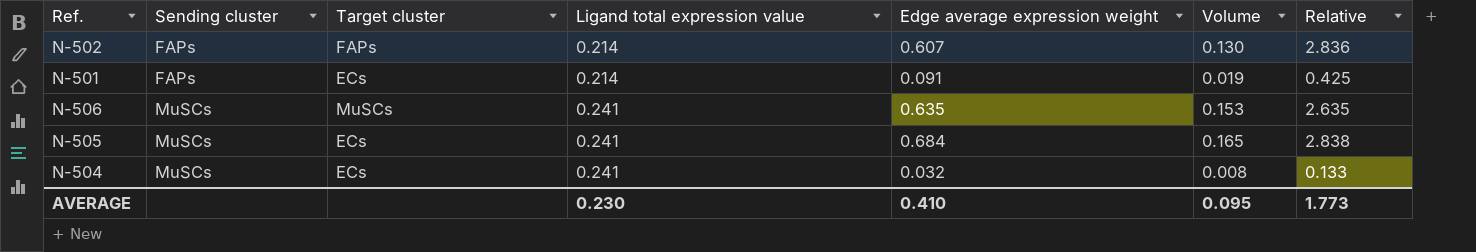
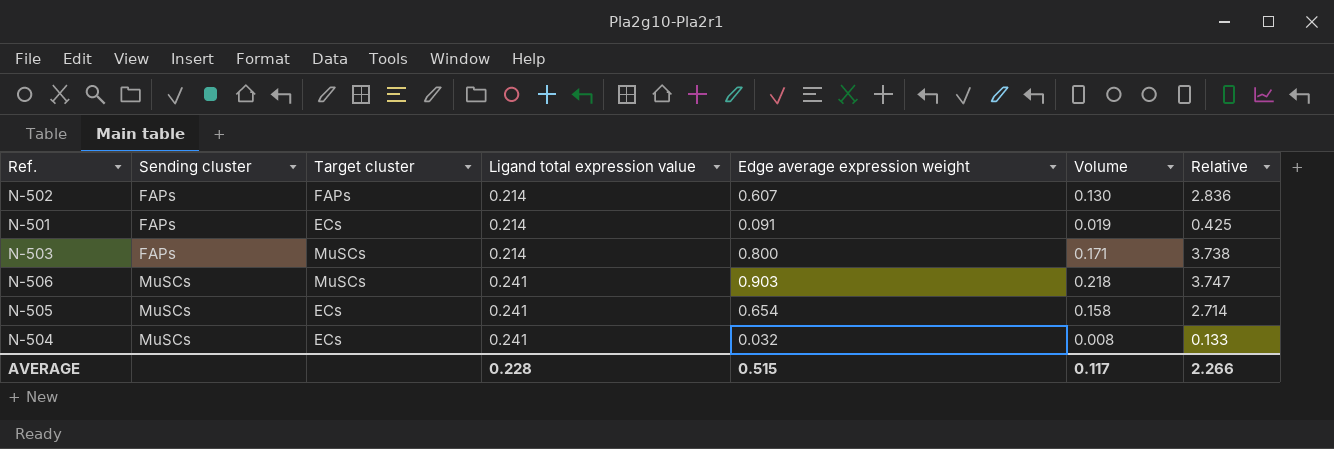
row N-503: none -> FAPs | MuSCs | 0.214 | 0.800 | 0.171 | 3.738
N-506 | Edge average expression weight: 0.635 -> 0.903
N-506 | Volume: 0.153 -> 0.218
N-506 | Relative: 2.635 -> 3.747
N-505 | Edge average expression weight: 0.684 -> 0.654
N-505 | Volume: 0.165 -> 0.158
N-505 | Relative: 2.838 -> 2.714
AVERAGE | Ligand total expression value: 0.230 -> 0.228
AVERAGE | Edge average expression weight: 0.410 -> 0.515
AVERAGE | Volume: 0.095 -> 0.117
AVERAGE | Relative: 1.773 -> 2.266

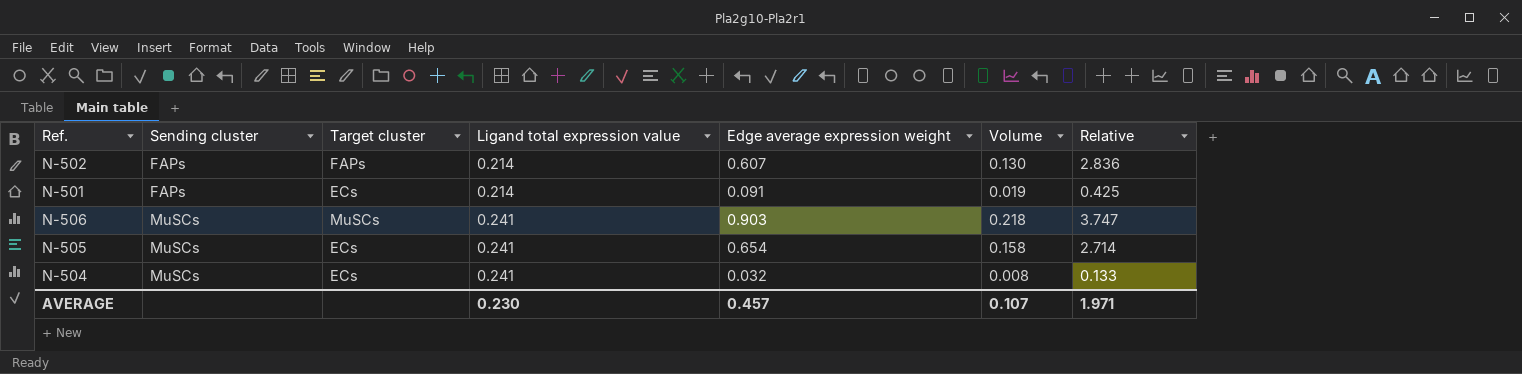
row N-503: FAPs | MuSCs | 0.214 | 0.800 | 0.171 | 3.738 -> none
AVERAGE | Ligand total expression value: 0.228 -> 0.230
AVERAGE | Edge average expression weight: 0.515 -> 0.457
AVERAGE | Volume: 0.117 -> 0.107
AVERAGE | Relative: 2.266 -> 1.971

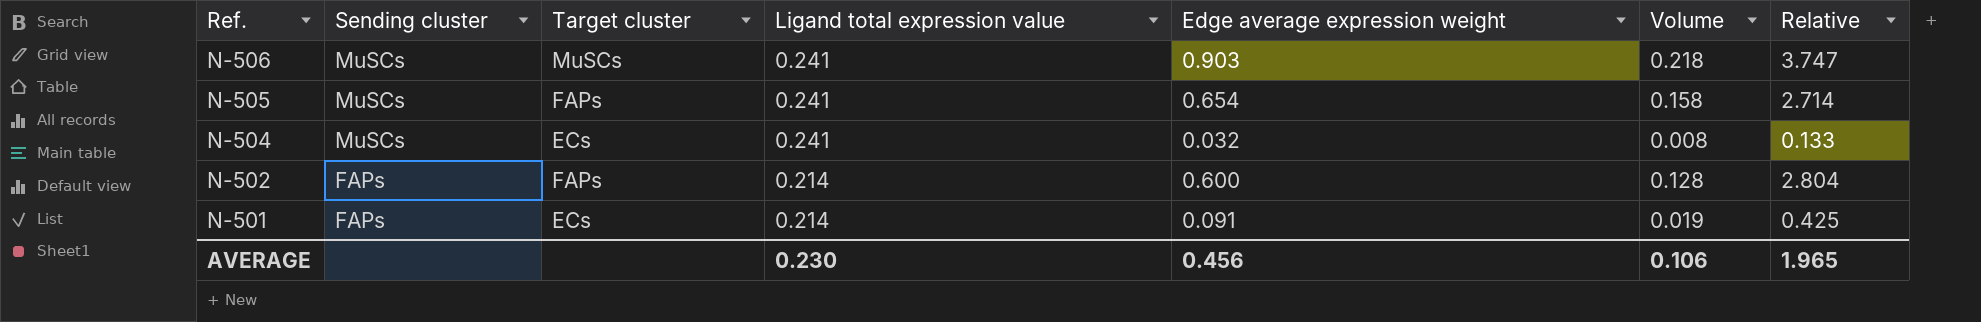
row order: Sending cluster ascending -> Ref. descending
N-505 | Target cluster: ECs -> FAPs
N-502 | Edge average expression weight: 0.607 -> 0.600
N-502 | Volume: 0.130 -> 0.128
N-502 | Relative: 2.836 -> 2.804
AVERAGE | Edge average expression weight: 0.457 -> 0.456
AVERAGE | Volume: 0.107 -> 0.106
AVERAGE | Relative: 1.971 -> 1.965

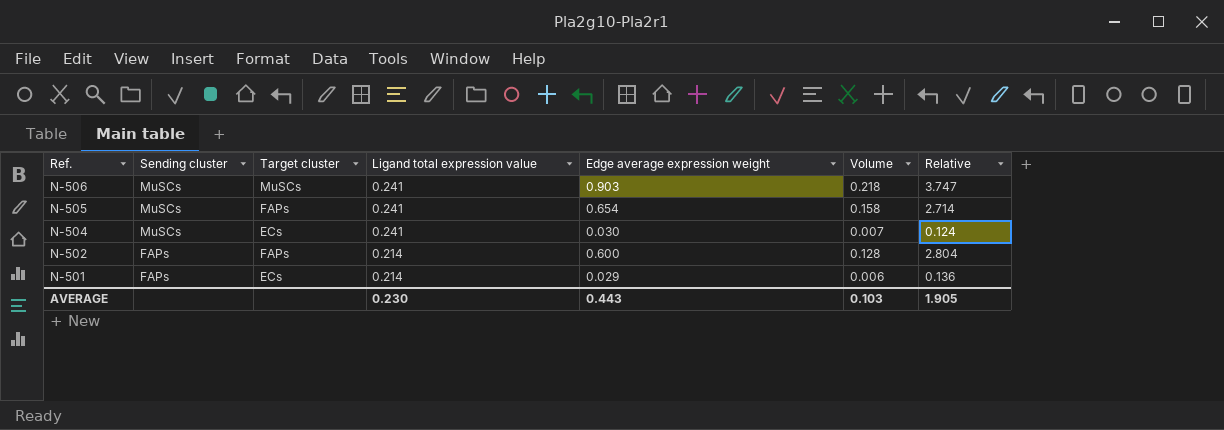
N-504 | Edge average expression weight: 0.032 -> 0.030
N-504 | Volume: 0.008 -> 0.007
N-504 | Relative: 0.133 -> 0.124
N-501 | Edge average expression weight: 0.091 -> 0.029
N-501 | Volume: 0.019 -> 0.006
N-501 | Relative: 0.425 -> 0.136
AVERAGE | Edge average expression weight: 0.456 -> 0.443
AVERAGE | Volume: 0.106 -> 0.103
AVERAGE | Relative: 1.965 -> 1.905

